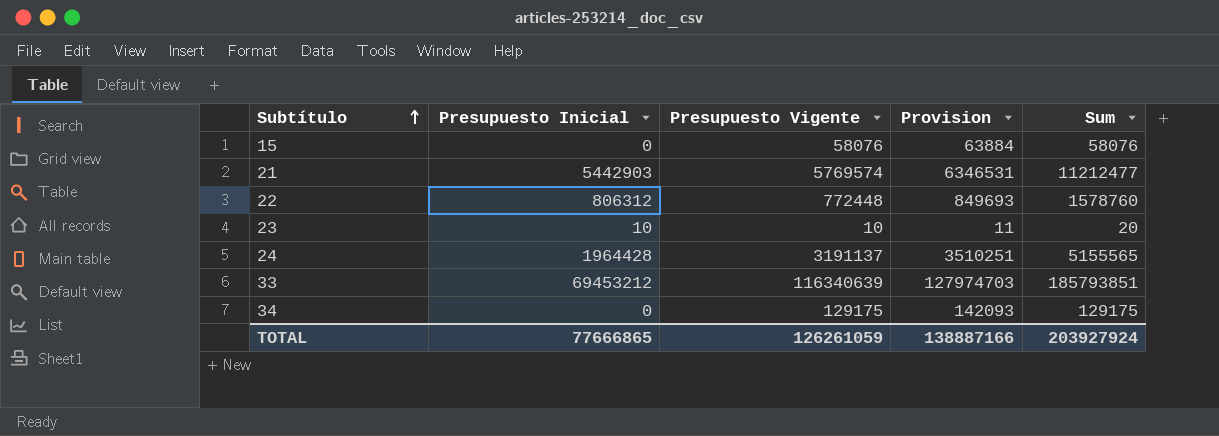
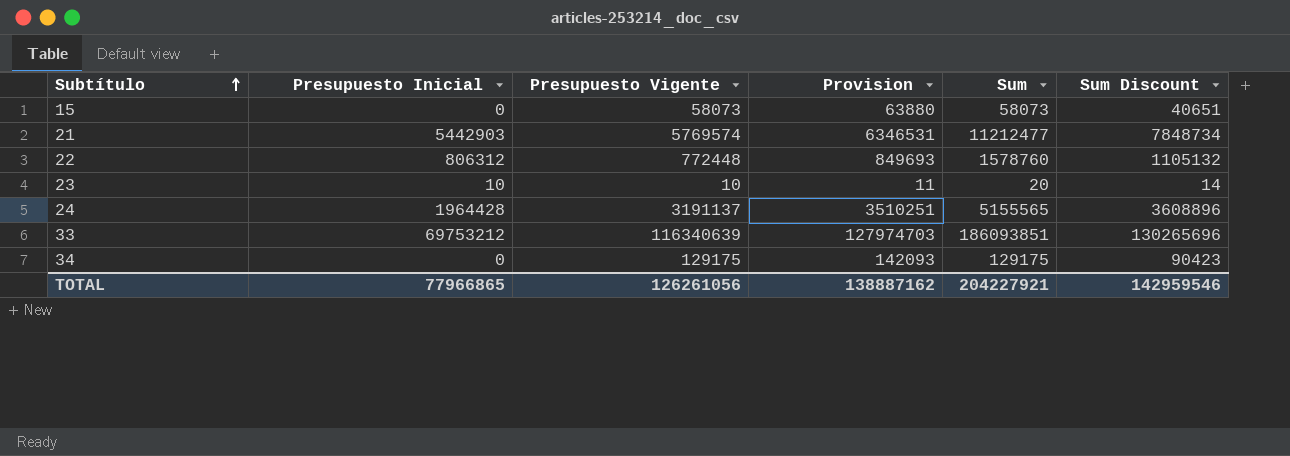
column Sum Discount | formula: none -> [Sum] * 0.7
15 | Presupuesto Vigente: 58076 -> 58073
15 | Provision: 63884 -> 63880
15 | Sum: 58076 -> 58073
33 | Presupuesto Inicial: 69453212 -> 69753212
33 | Sum: 185793851 -> 186093851
TOTAL | Presupuesto Inicial: 77666865 -> 77966865
TOTAL | Presupuesto Vigente: 126261059 -> 126261056
TOTAL | Provision: 138887166 -> 138887162
TOTAL | Sum: 203927924 -> 204227921

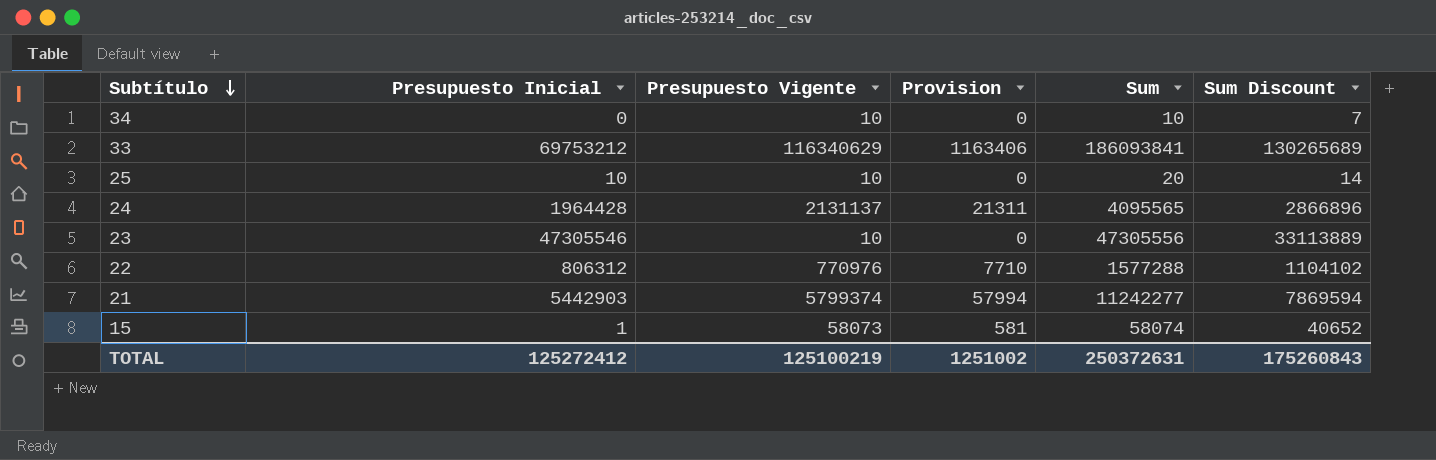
row order: Subtítulo ascending -> Subtítulo descending
column Provision | formula: [Presupuesto Vigente] * 1.1 -> [Presupuesto Vigente] * 0.01
34 | Presupuesto Vigente: 129175 -> 10
34 | Sum: 129175 -> 10
34 | Sum Discount: 90423 -> 7
33 | Presupuesto Vigente: 116340639 -> 116340629
33 | Sum: 186093851 -> 186093841
33 | Sum Discount: 130265696 -> 130265689
row 25: none -> 10 | 10 | 0 | 20 | 14
24 | Presupuesto Vigente: 3191137 -> 2131137
24 | Sum: 5155565 -> 4095565
24 | Sum Discount: 3608896 -> 2866896
23 | Presupuesto Inicial: 10 -> 47305546
23 | Sum: 20 -> 47305556
23 | Sum Discount: 14 -> 33113889
22 | Presupuesto Vigente: 772448 -> 770976
22 | Sum: 1578760 -> 1577288
22 | Sum Discount: 1105132 -> 1104102
21 | Presupuesto Vigente: 5769574 -> 5799374
21 | Sum: 11212477 -> 11242277
21 | Sum Discount: 7848734 -> 7869594
15 | Presupuesto Inicial: 0 -> 1
15 | Sum: 58073 -> 58074
15 | Sum Discount: 40651 -> 40652
TOTAL | Presupuesto Inicial: 77966865 -> 125272412
TOTAL | Presupuesto Vigente: 126261056 -> 125100219
TOTAL | Provision: 138887162 -> 1251002
TOTAL | Sum: 204227921 -> 250372631
TOTAL | Sum Discount: 142959546 -> 175260843

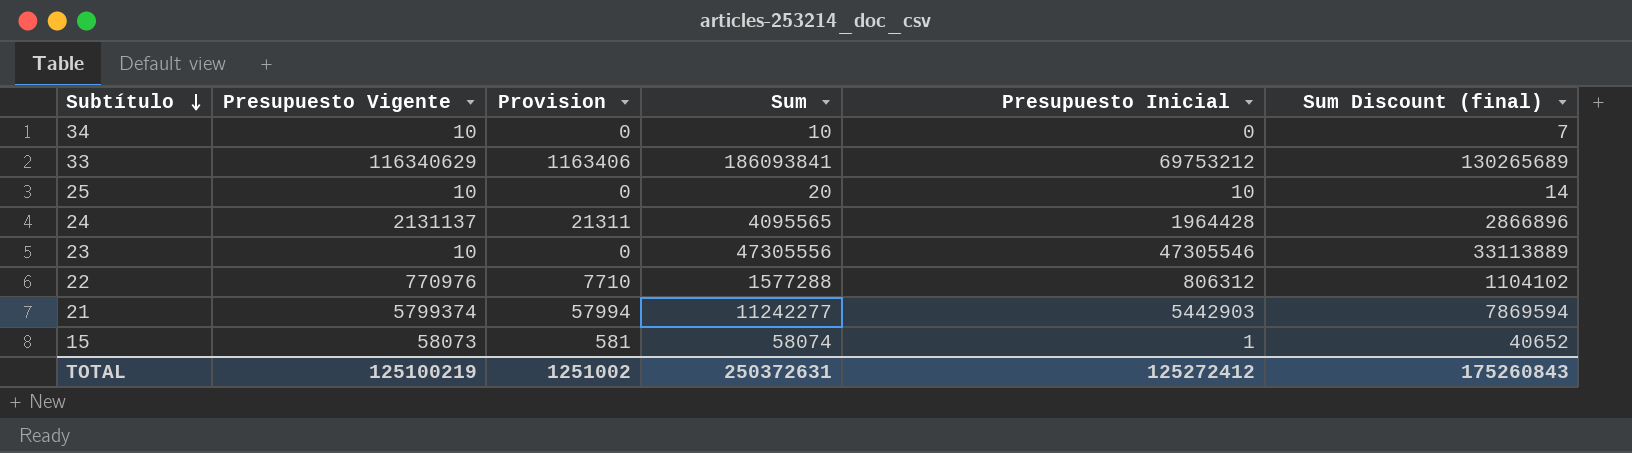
column Presupuesto Inicial | position: 2 -> 5
column name: Sum Discount -> Sum Discount (final)

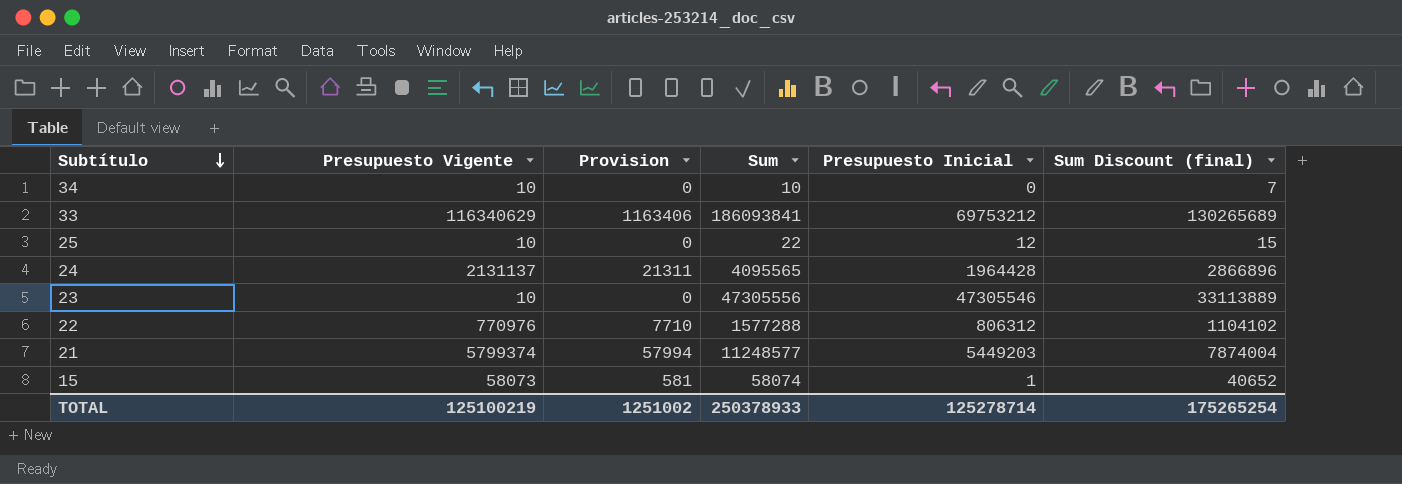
25 | Sum: 20 -> 22
25 | Presupuesto Inicial: 10 -> 12
25 | Sum Discount (final): 14 -> 15
21 | Sum: 11242277 -> 11248577
21 | Presupuesto Inicial: 5442903 -> 5449203
21 | Sum Discount (final): 7869594 -> 7874004
TOTAL | Sum: 250372631 -> 250378933
TOTAL | Presupuesto Inicial: 125272412 -> 125278714
TOTAL | Sum Discount (final): 175260843 -> 175265254

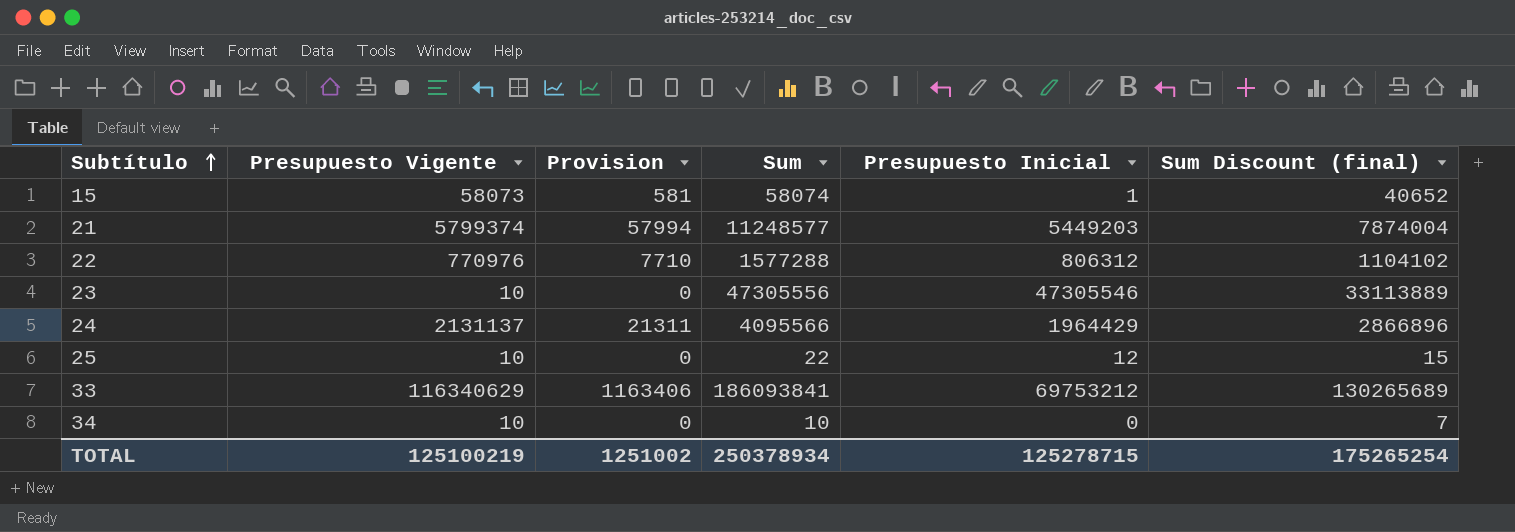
row order: Subtítulo descending -> Subtítulo ascending
24 | Sum: 4095565 -> 4095566
24 | Presupuesto Inicial: 1964428 -> 1964429
TOTAL | Sum: 250378933 -> 250378934
TOTAL | Presupuesto Inicial: 125278714 -> 125278715

